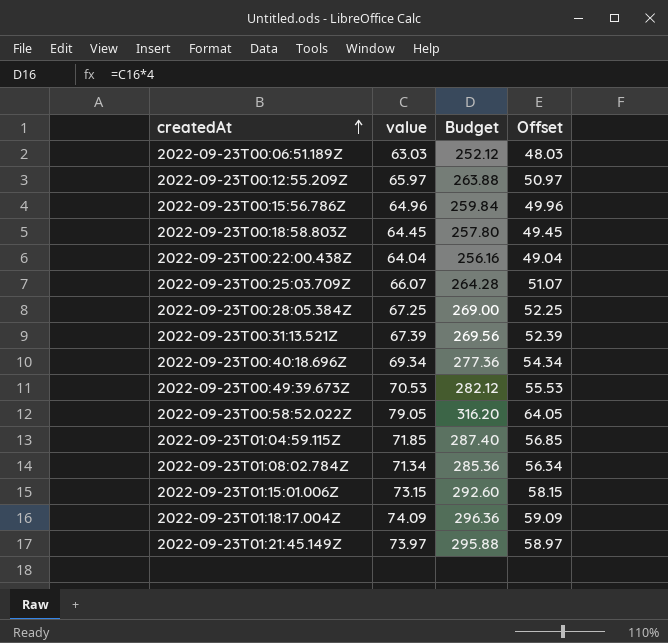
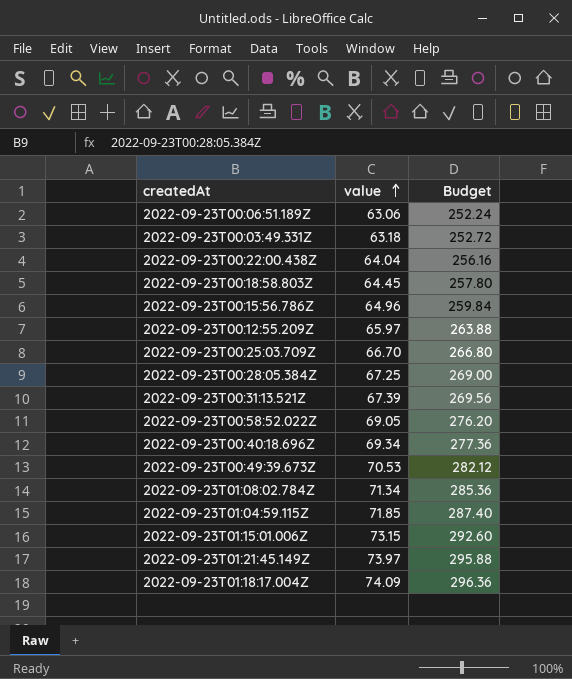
row order: createdAt ascending -> value ascending
column Offset | formula: [value] - 15 -> none
2022-09-23T00:06:51.189Z | value: 63.03 -> 63.06
2022-09-23T00:06:51.189Z | Budget: 252.12 -> 252.24
row 2022-09-23T00:03:49.331Z: none -> 63.18 | 252.72
2022-09-23T00:25:03.709Z | value: 66.07 -> 66.70
2022-09-23T00:25:03.709Z | Budget: 264.28 -> 266.80
2022-09-23T00:58:52.022Z | value: 79.05 -> 69.05
2022-09-23T00:58:52.022Z | Budget: 316.20 -> 276.20

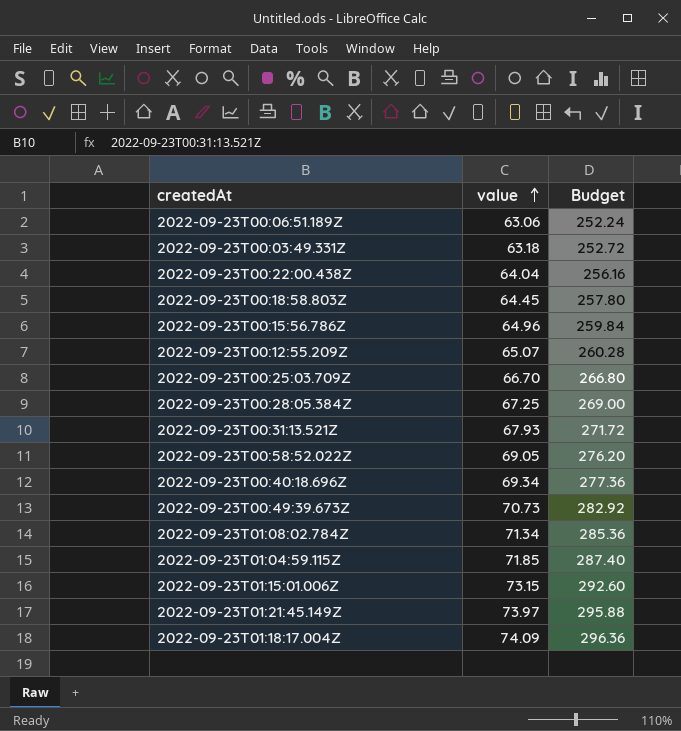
2022-09-23T00:12:55.209Z | value: 65.97 -> 65.07
2022-09-23T00:12:55.209Z | Budget: 263.88 -> 260.28
2022-09-23T00:31:13.521Z | value: 67.39 -> 67.93
2022-09-23T00:31:13.521Z | Budget: 269.56 -> 271.72
2022-09-23T00:49:39.673Z | value: 70.53 -> 70.73
2022-09-23T00:49:39.673Z | Budget: 282.12 -> 282.92

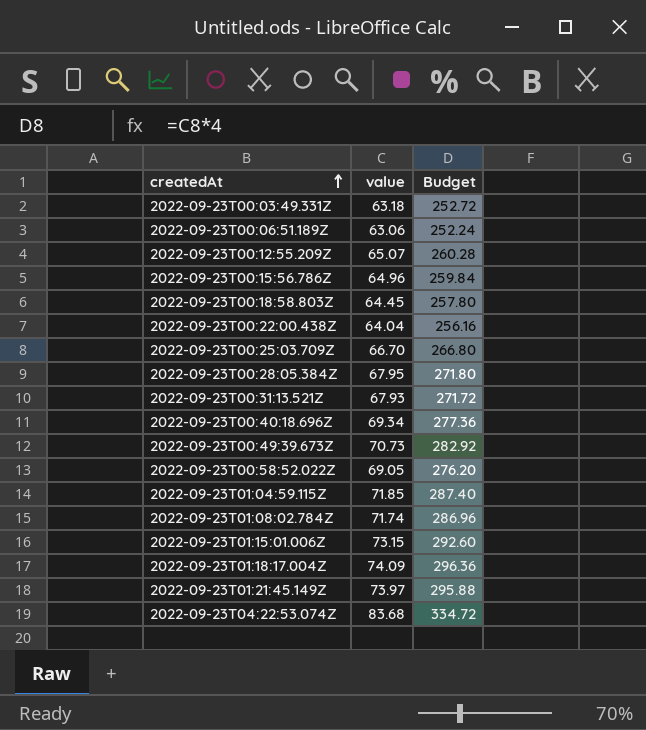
row order: value ascending -> createdAt ascending
2022-09-23T00:28:05.384Z | value: 67.25 -> 67.95
2022-09-23T00:28:05.384Z | Budget: 269.00 -> 271.80
2022-09-23T01:08:02.784Z | value: 71.34 -> 71.74
2022-09-23T01:08:02.784Z | Budget: 285.36 -> 286.96
row 2022-09-23T04:22:53.074Z: none -> 83.68 | 334.72

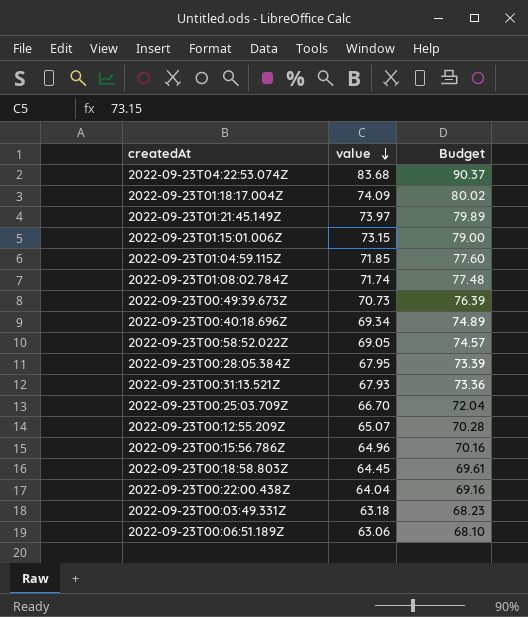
row order: createdAt ascending -> value descending
column Budget | formula: [value] * 4 -> [value] * 1.08

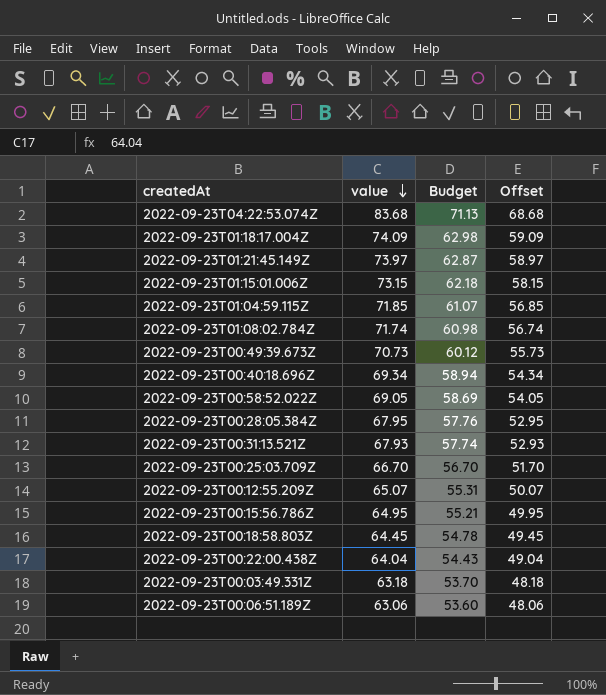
column Budget | formula: [value] * 1.08 -> [value] * 0.85
column Offset | formula: none -> [value] - 15
2022-09-23T00:15:56.786Z | value: 64.96 -> 64.95

